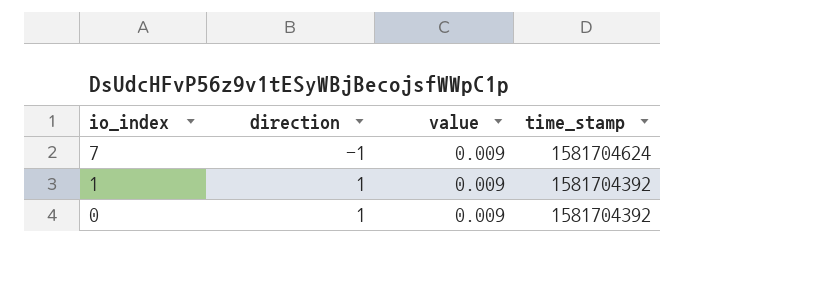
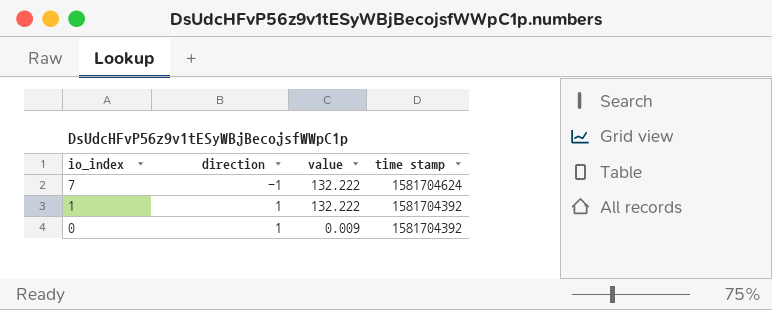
column name: time_stamp -> time stamp
7 | value: 0.009 -> 132.222
1 | value: 0.009 -> 132.222

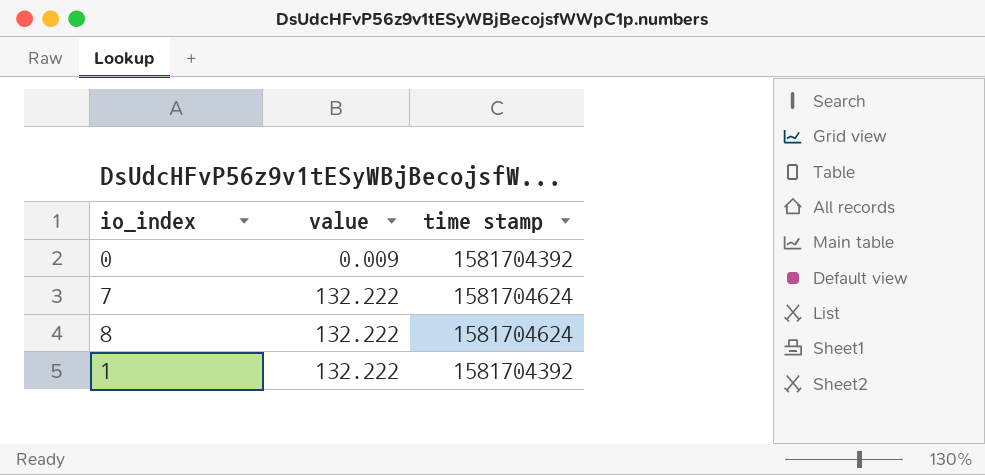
row order: io_index descending -> value ascending
column direction | position: 2 -> none
row 8: none -> 132.222 | 1581704624

